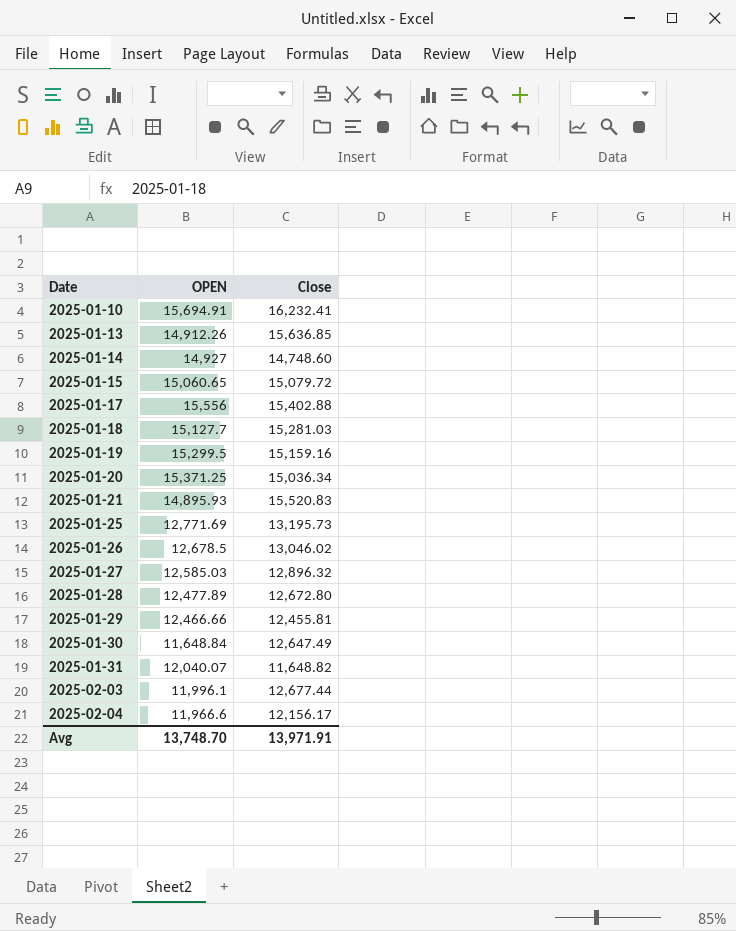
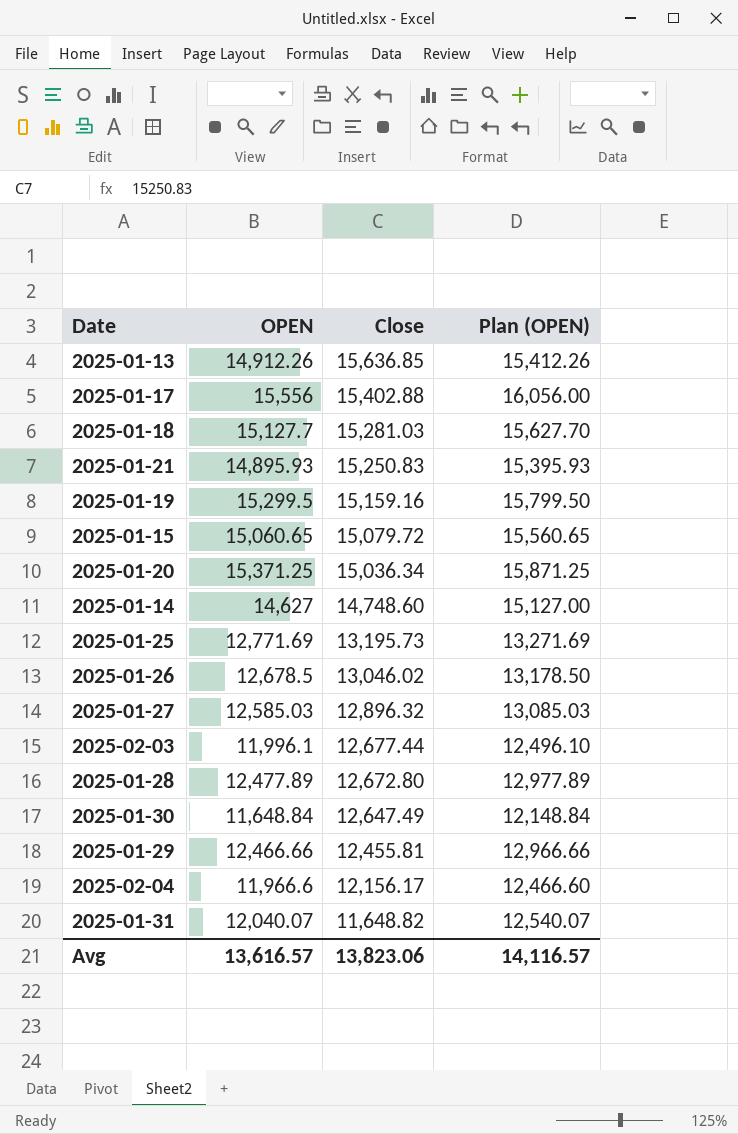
row order: Date ascending -> Close descending
column Plan (OPEN) | formula: none -> [OPEN] + 500
row 2025-01-10: 15,694.91 | 16,232.41 -> none
2025-01-21 | Close: 15,520.83 -> 15,250.83
2025-01-14 | OPEN: 14,927 -> 14,627
Avg | OPEN: 13,748.70 -> 13,616.57
Avg | Close: 13,971.91 -> 13,823.06

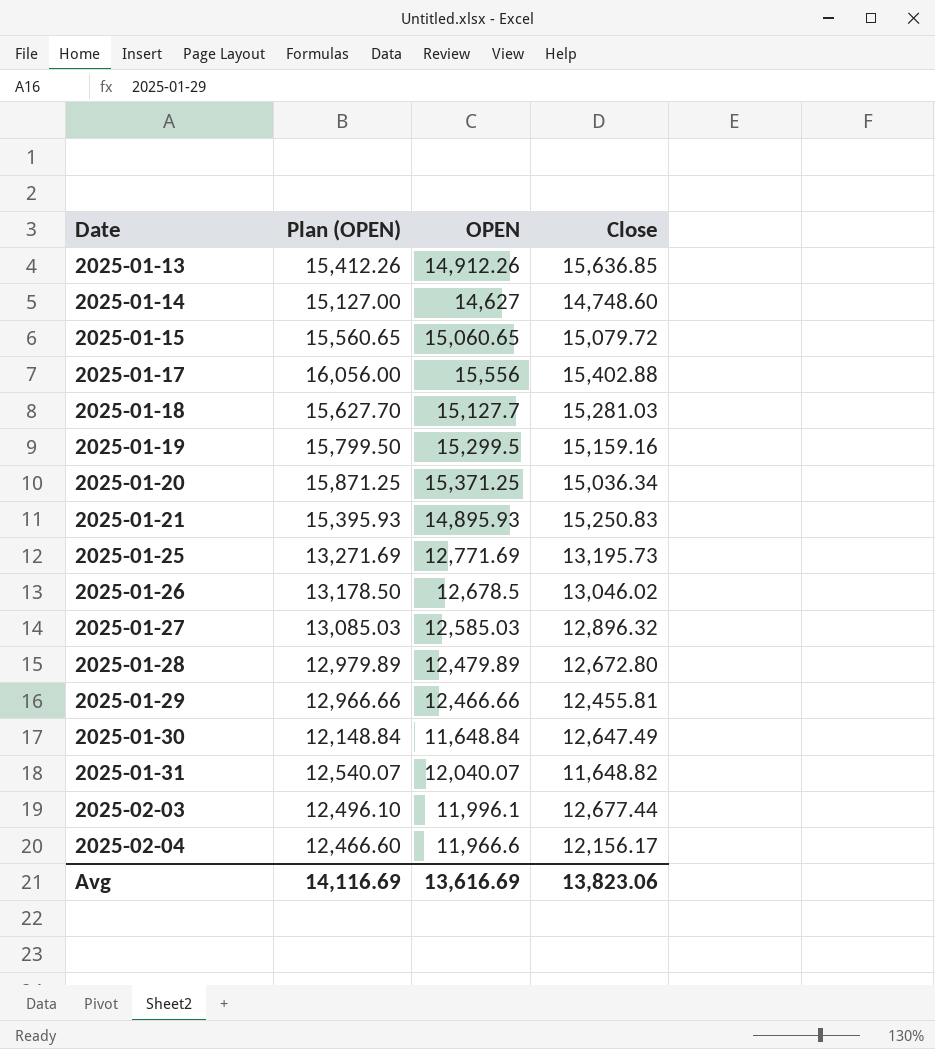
row order: Close descending -> Date ascending
column Plan (OPEN) | position: 4 -> 2
2025-01-28 | Plan (OPEN): 12,977.89 -> 12,979.89
2025-01-28 | OPEN: 12,477.89 -> 12,479.89
Avg | Plan (OPEN): 14,116.57 -> 14,116.69
Avg | OPEN: 13,616.57 -> 13,616.69

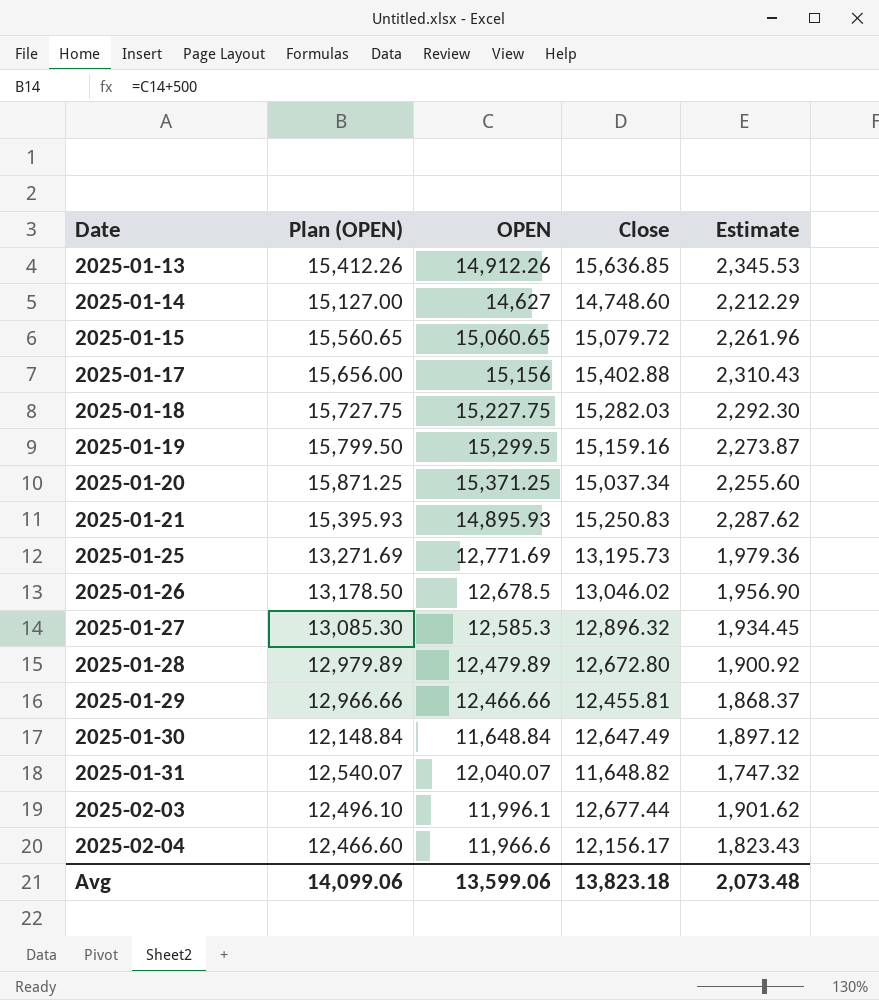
column Estimate | formula: none -> [Close] * 0.15
2025-01-17 | Plan (OPEN): 16,056.00 -> 15,656.00
2025-01-17 | OPEN: 15,556 -> 15,156
2025-01-18 | Plan (OPEN): 15,627.70 -> 15,727.75
2025-01-18 | OPEN: 15,127.7 -> 15,227.75
2025-01-18 | Close: 15,281.03 -> 15,282.03
2025-01-20 | Close: 15,036.34 -> 15,037.34
2025-01-27 | Plan (OPEN): 13,085.03 -> 13,085.30
2025-01-27 | OPEN: 12,585.03 -> 12,585.3
Avg | Plan (OPEN): 14,116.69 -> 14,099.06
Avg | OPEN: 13,616.69 -> 13,599.06
Avg | Close: 13,823.06 -> 13,823.18

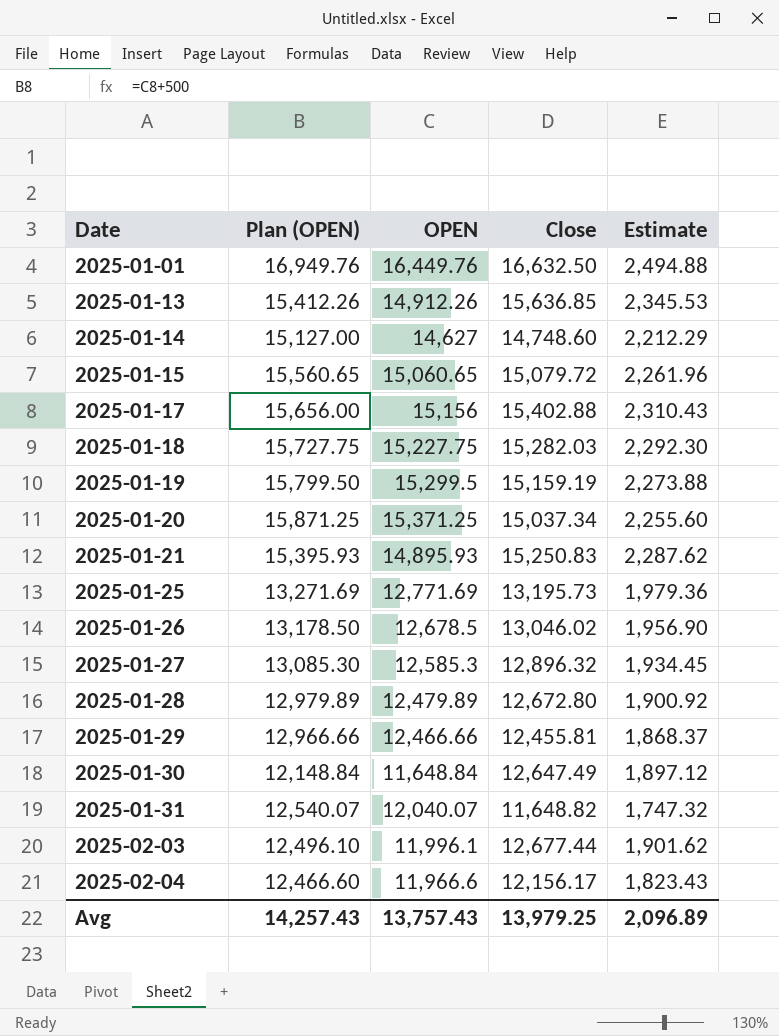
row 2025-01-01: none -> 16,949.76 | 16,449.76 | 16,632.50 | 2,494.88
2025-01-19 | Close: 15,159.16 -> 15,159.19
2025-01-19 | Estimate: 2,273.87 -> 2,273.88
Avg | Plan (OPEN): 14,099.06 -> 14,257.43
Avg | OPEN: 13,599.06 -> 13,757.43
Avg | Close: 13,823.18 -> 13,979.25
Avg | Estimate: 2,073.48 -> 2,096.89

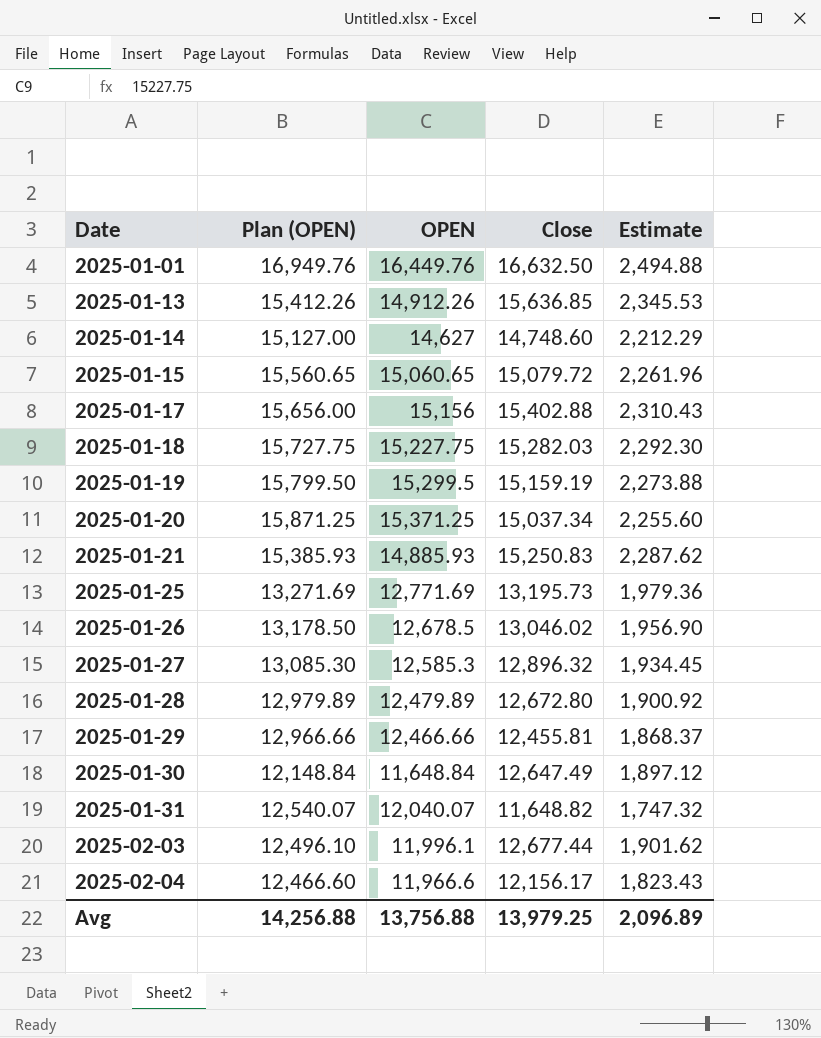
2025-01-21 | Plan (OPEN): 15,395.93 -> 15,385.93
2025-01-21 | OPEN: 14,895.93 -> 14,885.93
Avg | Plan (OPEN): 14,257.43 -> 14,256.88
Avg | OPEN: 13,757.43 -> 13,756.88

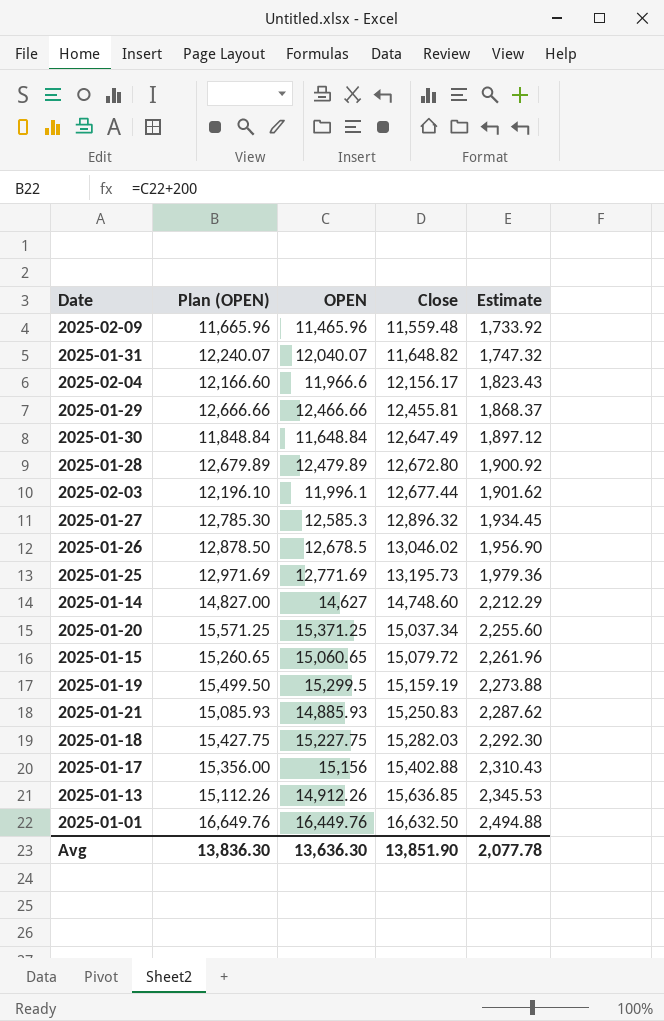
row order: Date ascending -> Close ascending
column Plan (OPEN) | formula: [OPEN] + 500 -> [OPEN] + 200
row 2025-02-09: none -> 11,665.96 | 11,465.96 | 11,559.48 | 1,733.92
Avg | Plan (OPEN): 14,256.88 -> 13,836.30
Avg | OPEN: 13,756.88 -> 13,636.30
Avg | Close: 13,979.25 -> 13,851.90
Avg | Estimate: 2,096.89 -> 2,077.78

